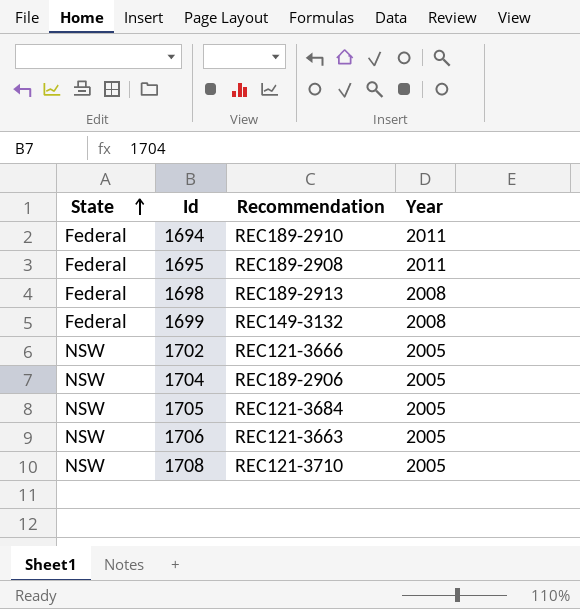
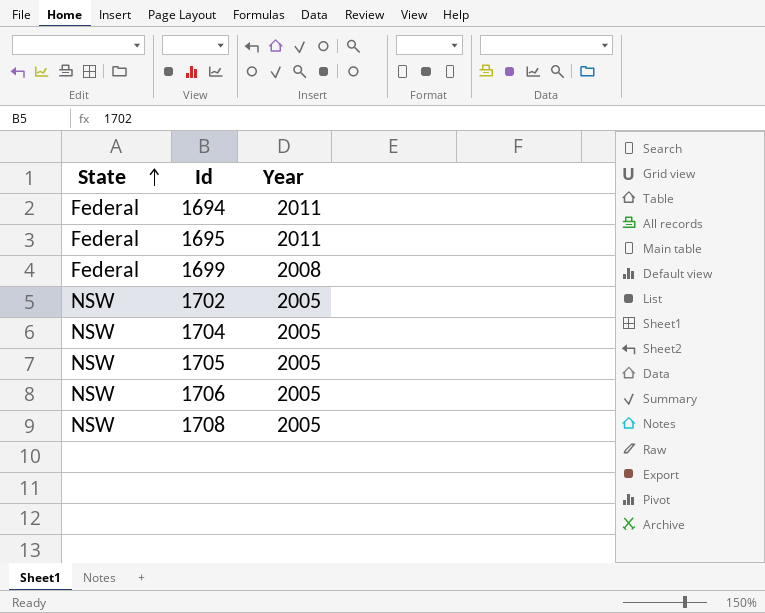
column Recommendation | position: 3 -> none
row 1698: Federal | REC189-2913 | 2008 -> none

